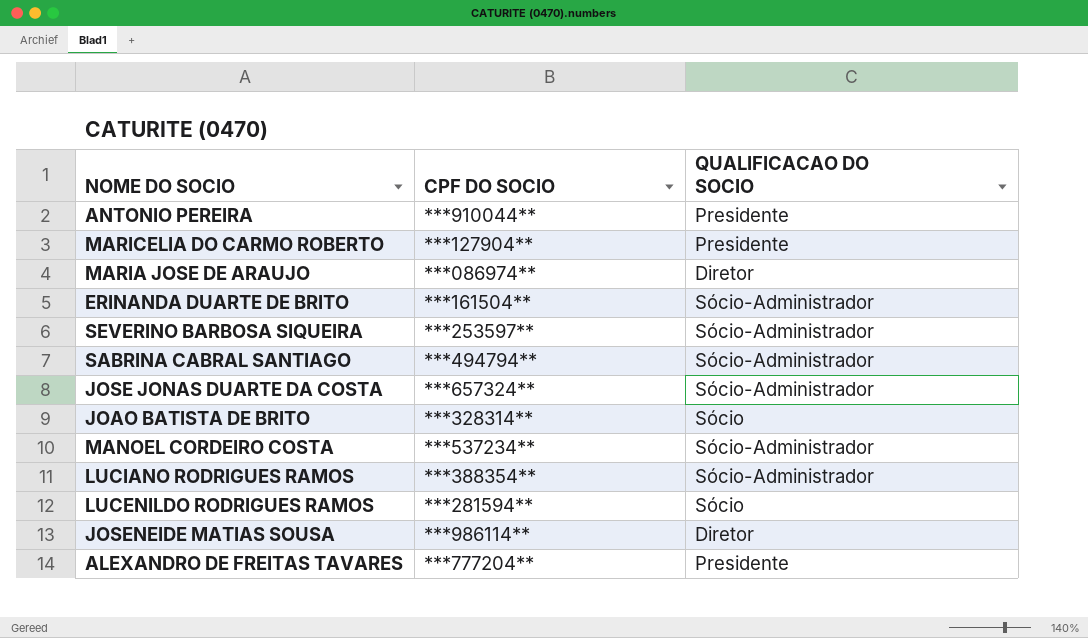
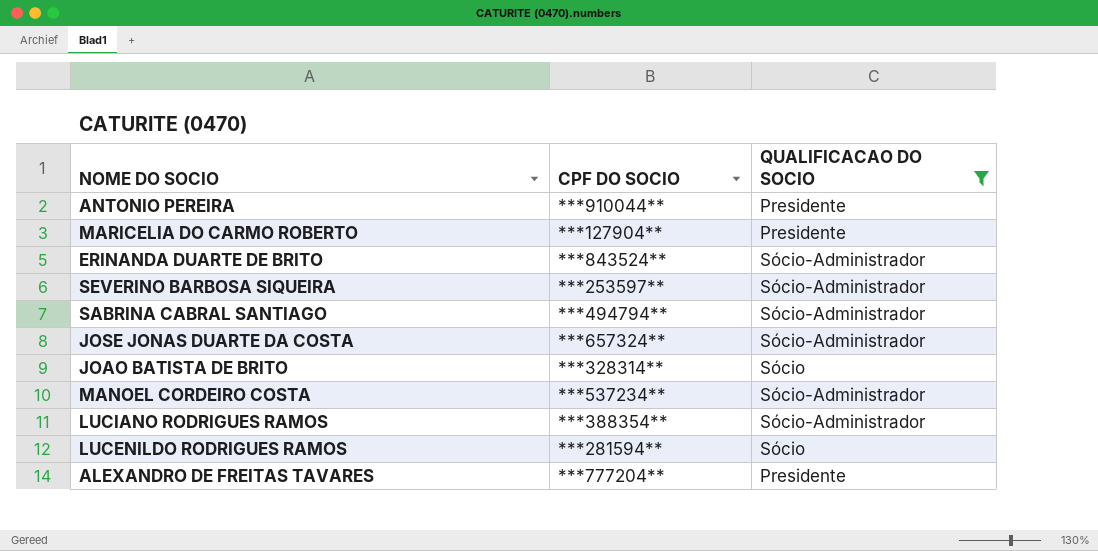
filter: none -> QUALIFICACAO DO SOCIO != Diretor
ERINANDA DUARTE DE BRITO | CPF DO SOCIO: ***161504** -> ***843524**

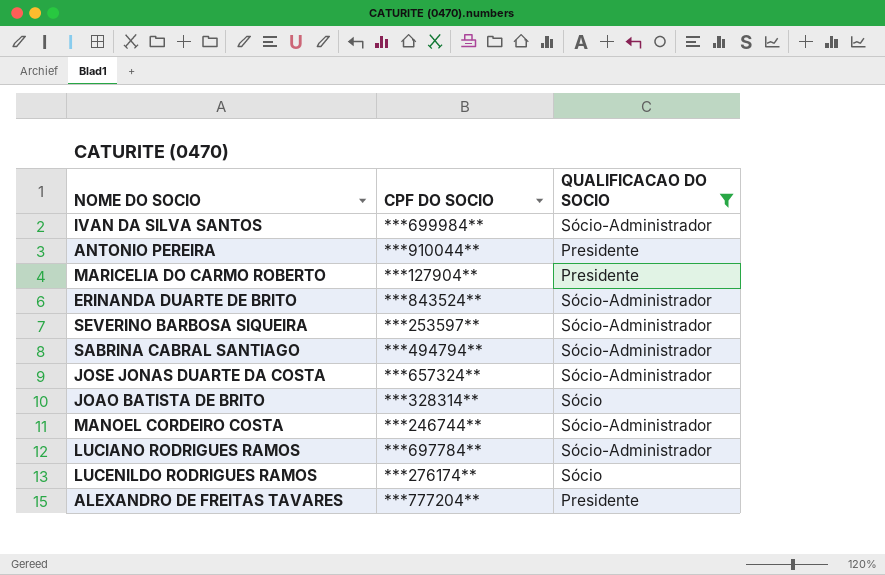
row IVAN DA SILVA SANTOS: none -> ***699984** | Sócio-Administrador
MANOEL CORDEIRO COSTA | CPF DO SOCIO: ***537234** -> ***246744**
LUCIANO RODRIGUES RAMOS | CPF DO SOCIO: ***388354** -> ***697784**
LUCENILDO RODRIGUES RAMOS | CPF DO SOCIO: ***281594** -> ***276174**

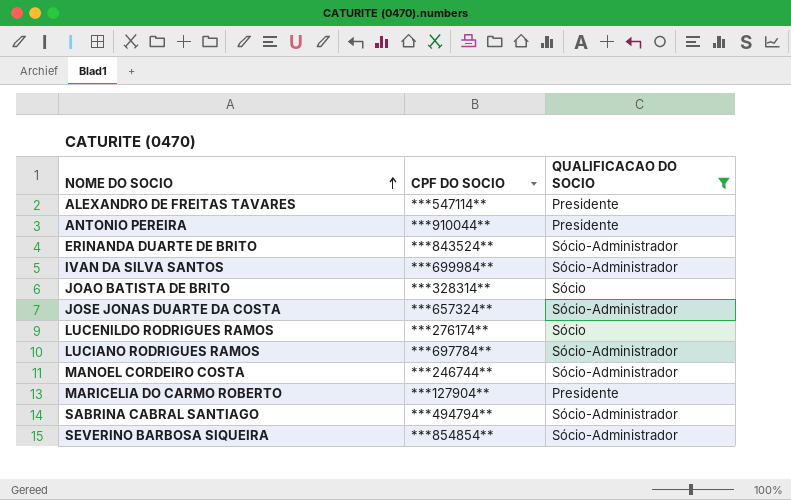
row order: none -> NOME DO SOCIO ascending
ALEXANDRO DE FREITAS TAVARES | CPF DO SOCIO: ***777204** -> ***547114**
SEVERINO BARBOSA SIQUEIRA | CPF DO SOCIO: ***253597** -> ***854854**

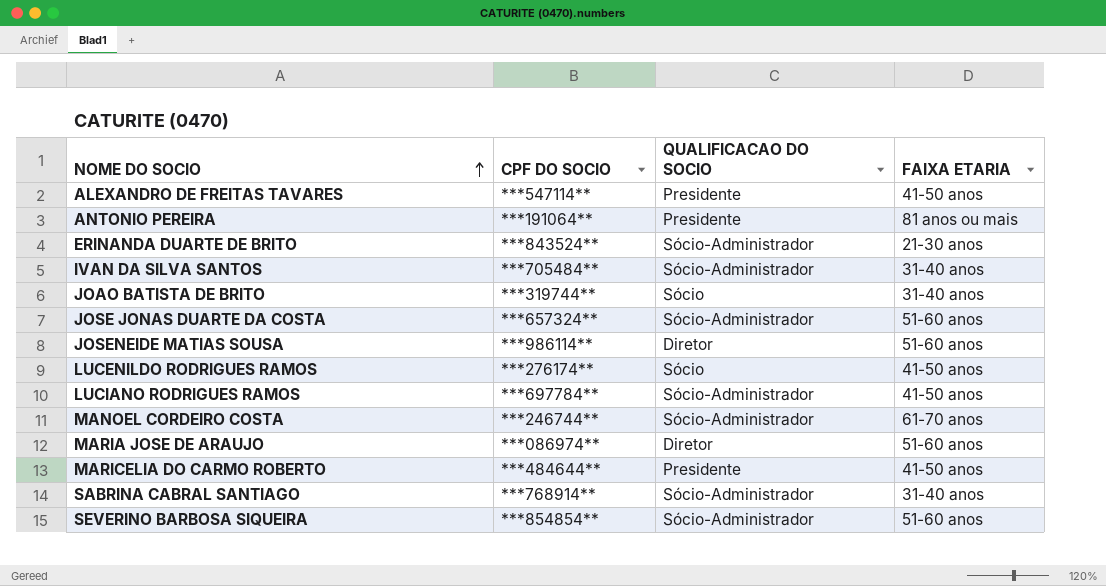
filter: QUALIFICACAO DO SOCIO != Diretor -> none
column FAIXA ETARIA | position: none -> 4
ANTONIO PEREIRA | CPF DO SOCIO: ***910044** -> ***191064**
IVAN DA SILVA SANTOS | CPF DO SOCIO: ***699984** -> ***705484**
JOAO BATISTA DE BRITO | CPF DO SOCIO: ***328314** -> ***319744**
MARICELIA DO CARMO ROBERTO | CPF DO SOCIO: ***127904** -> ***484644**
SABRINA CABRAL SANTIAGO | CPF DO SOCIO: ***494794** -> ***768914**

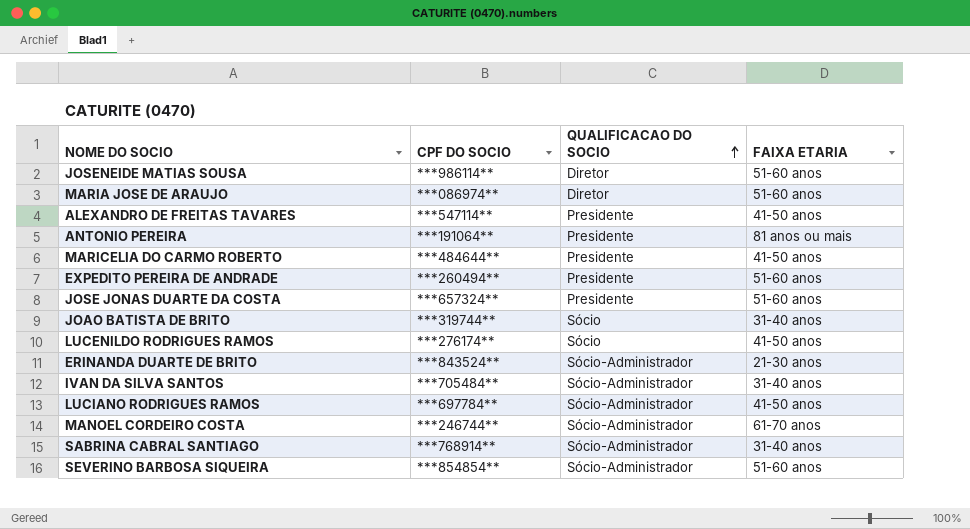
row order: NOME DO SOCIO ascending -> QUALIFICACAO DO SOCIO ascending
row EXPEDITO PEREIRA DE ANDRADE: none -> ***260494** | Presidente | 51-60 anos
JOSE JONAS DUARTE DA COSTA | QUALIFICACAO DO SOCIO: Sócio-Administrador -> Presidente

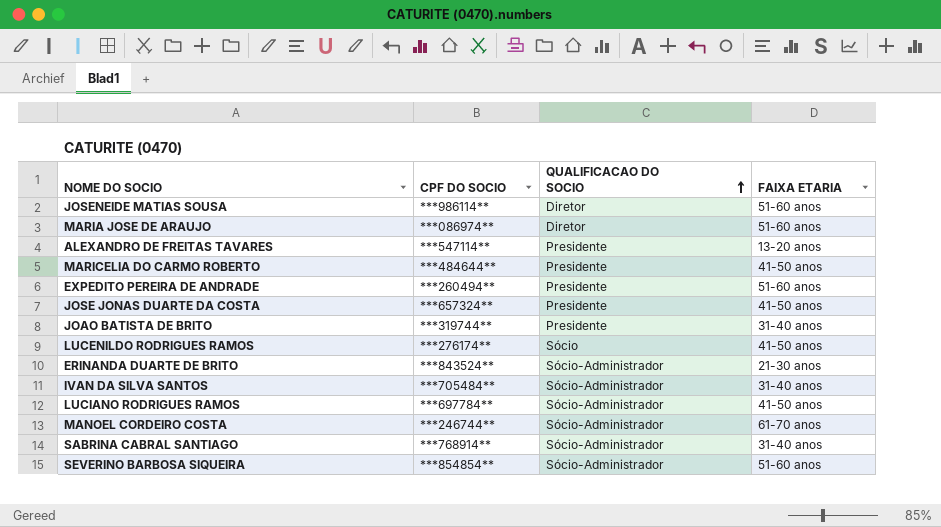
row ANTONIO PEREIRA: ***191064** | Presidente | 81 anos ou mais -> none
ALEXANDRO DE FREITAS TAVARES | FAIXA ETARIA: 41-50 anos -> 13-20 anos
JOSE JONAS DUARTE DA COSTA | FAIXA ETARIA: 51-60 anos -> 41-50 anos
JOAO BATISTA DE BRITO | QUALIFICACAO DO SOCIO: Sócio -> Presidente

